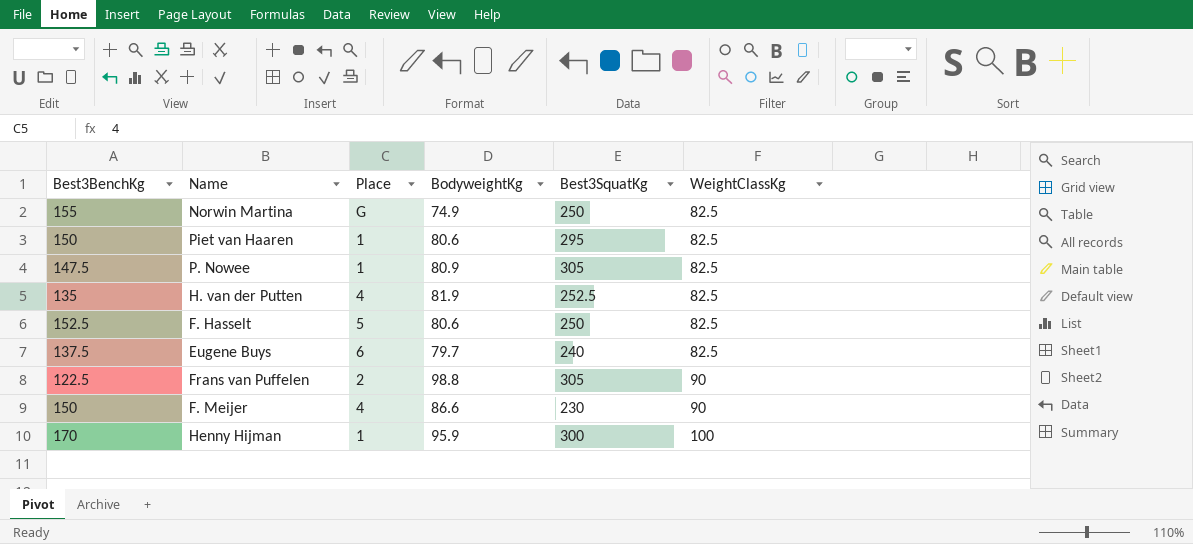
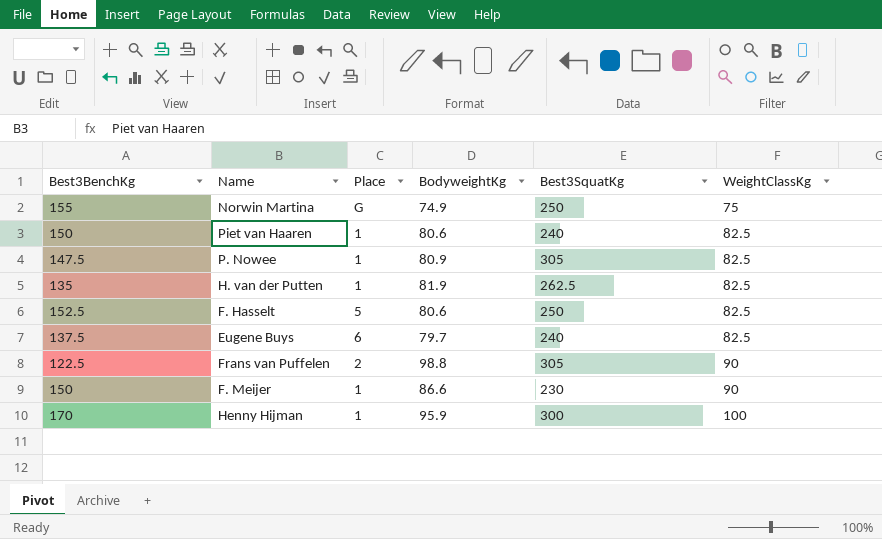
Norwin Martina | WeightClassKg: 82.5 -> 75
Piet van Haaren | Best3SquatKg: 295 -> 240
H. van der Putten | Place: 4 -> 1
H. van der Putten | Best3SquatKg: 252.5 -> 262.5
F. Meijer | Place: 4 -> 1

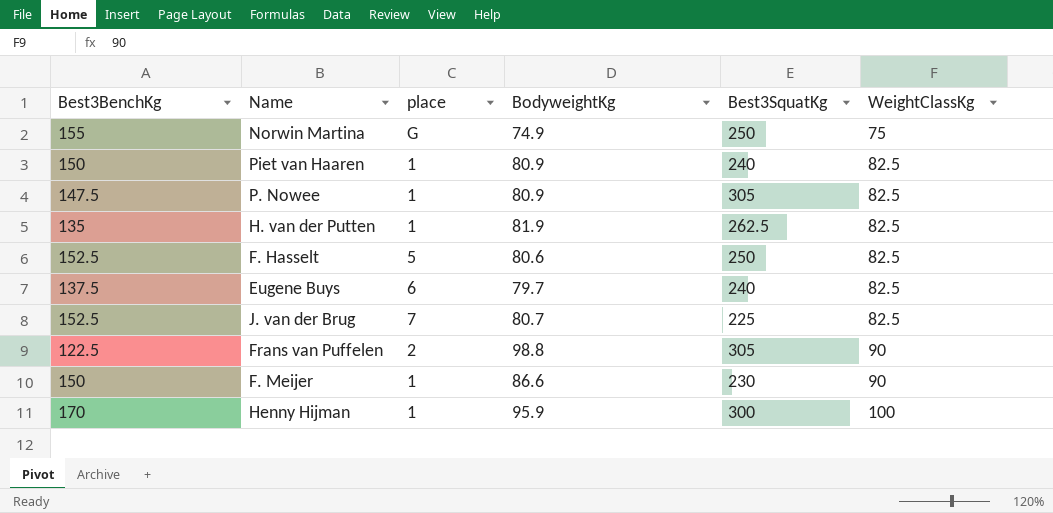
column name: Place -> place
Piet van Haaren | BodyweightKg: 80.6 -> 80.9
row J. van der Brug: none -> 152.5 | 7 | 80.7 | 225 | 82.5

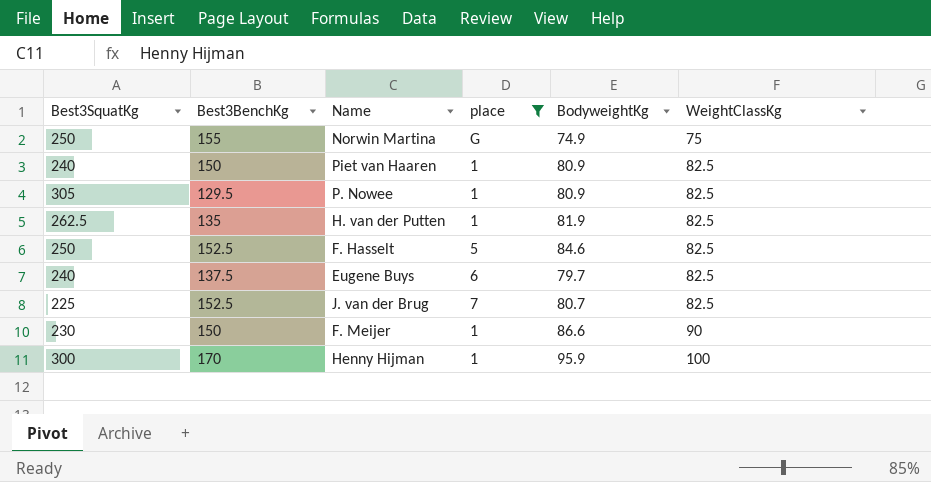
filter: none -> place != 2
column Best3SquatKg | position: 5 -> 1
P. Nowee | Best3BenchKg: 147.5 -> 129.5
F. Hasselt | BodyweightKg: 80.6 -> 84.6

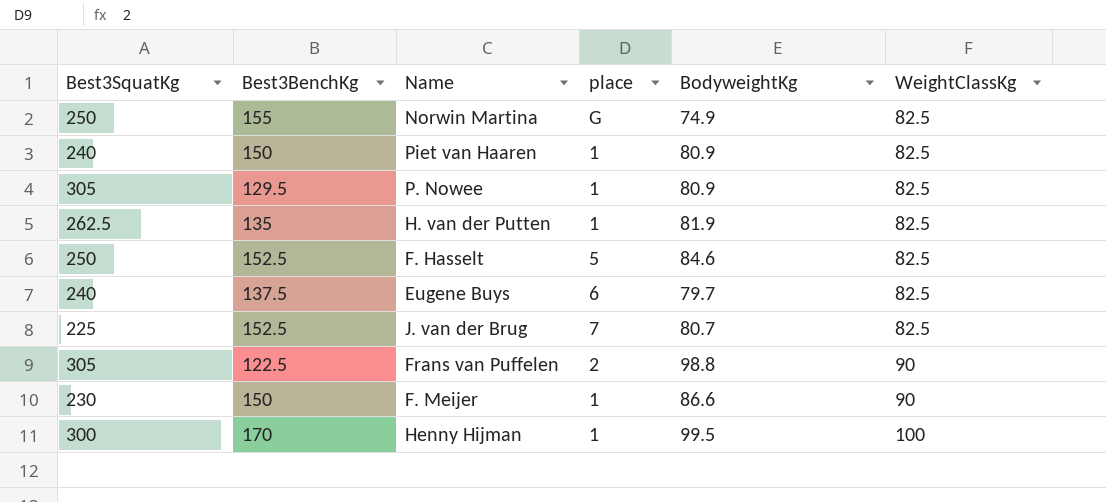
filter: place != 2 -> none
Norwin Martina | WeightClassKg: 75 -> 82.5
Henny Hijman | BodyweightKg: 95.9 -> 99.5

